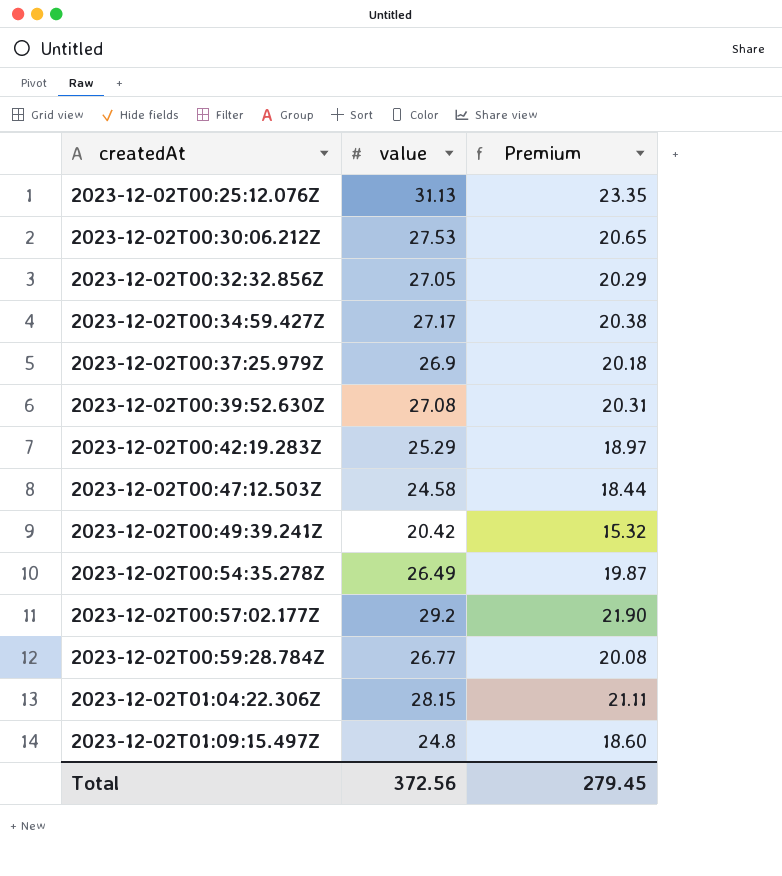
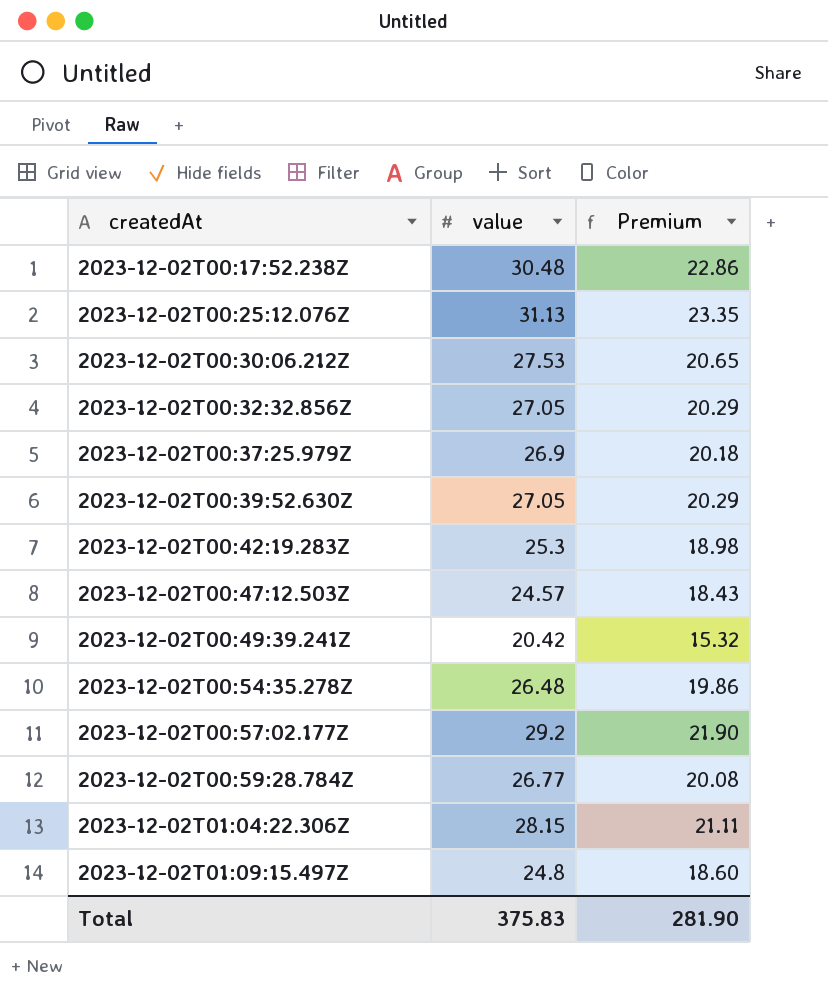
row 2023-12-02T00:34:59.427Z: 27.17 | 20.38 -> none
row 2023-12-02T00:17:52.238Z: none -> 30.48 | 22.86
2023-12-02T00:39:52.630Z | value: 27.08 -> 27.05
2023-12-02T00:39:52.630Z | Premium: 20.31 -> 20.29
2023-12-02T00:42:19.283Z | value: 25.29 -> 25.3
2023-12-02T00:42:19.283Z | Premium: 18.97 -> 18.98
2023-12-02T00:47:12.503Z | value: 24.58 -> 24.57
2023-12-02T00:47:12.503Z | Premium: 18.44 -> 18.43
2023-12-02T00:54:35.278Z | value: 26.49 -> 26.48
2023-12-02T00:54:35.278Z | Premium: 19.87 -> 19.86
Total | value: 372.56 -> 375.83
Total | Premium: 279.45 -> 281.90

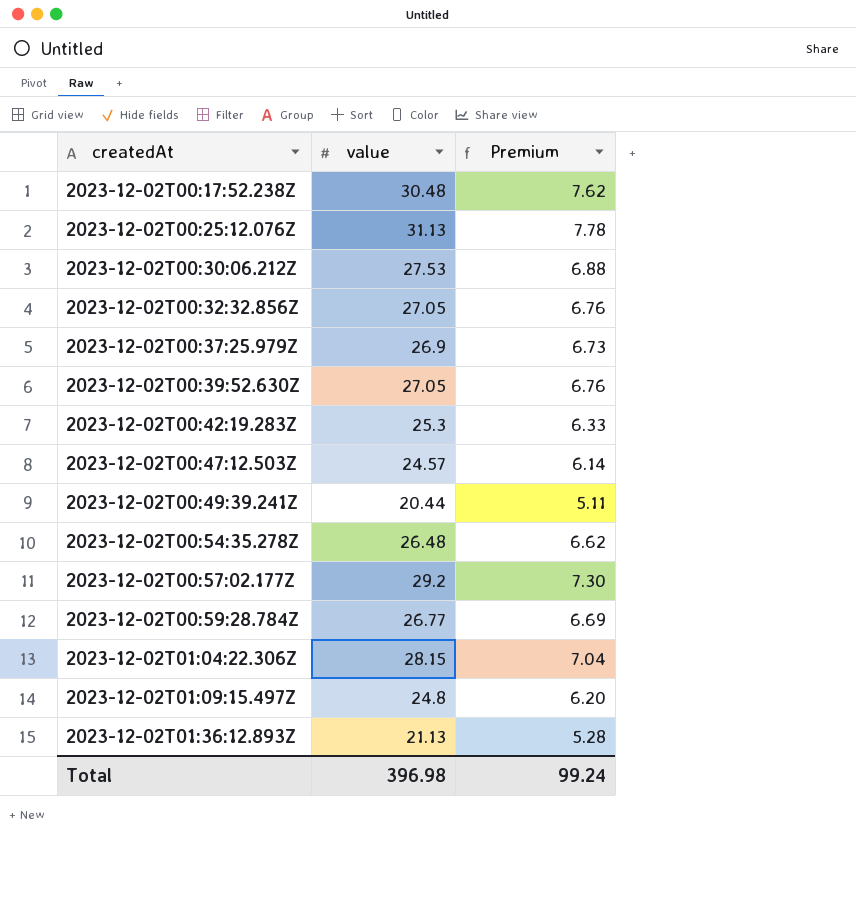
column Premium | formula: [value] * 0.75 -> [value] * 0.25
2023-12-02T00:49:39.241Z | value: 20.42 -> 20.44
row 2023-12-02T01:36:12.893Z: none -> 21.13 | 5.28
Total | value: 375.83 -> 396.98
Total | Premium: 281.90 -> 99.24

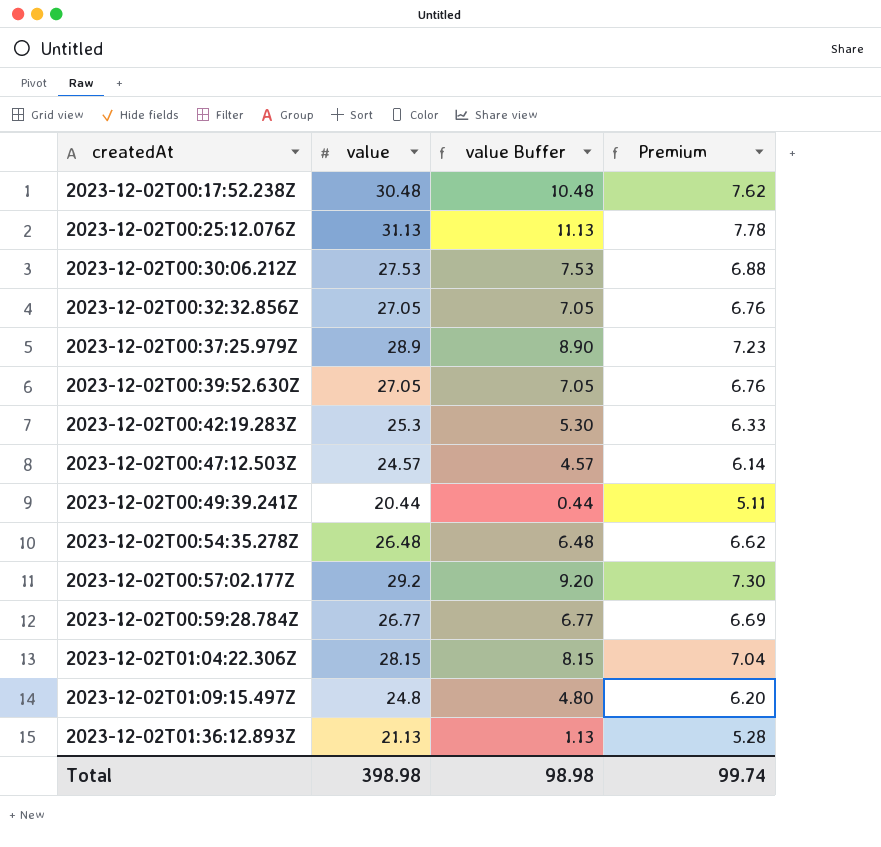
column value Buffer | formula: none -> [value] - 20
2023-12-02T00:37:25.979Z | value: 26.9 -> 28.9
2023-12-02T00:37:25.979Z | Premium: 6.73 -> 7.23
Total | value: 396.98 -> 398.98
Total | Premium: 99.24 -> 99.74

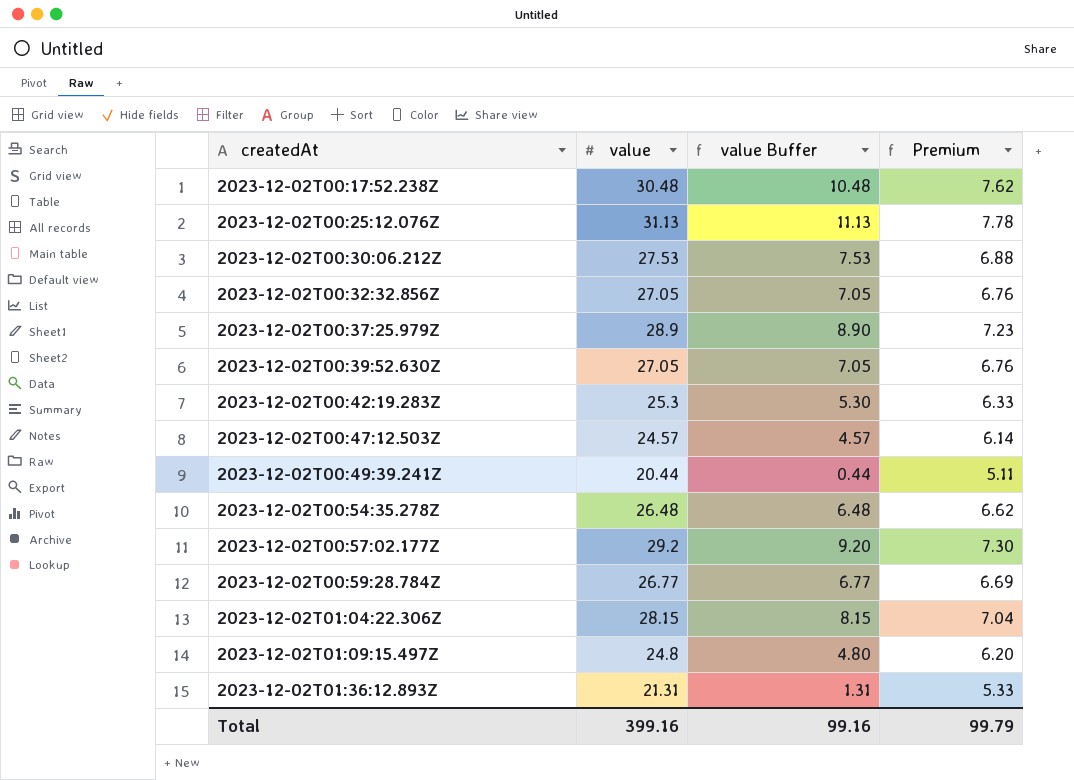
2023-12-02T01:36:12.893Z | value: 21.13 -> 21.31
2023-12-02T01:36:12.893Z | value Buffer: 1.13 -> 1.31
2023-12-02T01:36:12.893Z | Premium: 5.28 -> 5.33
Total | value: 398.98 -> 399.16
Total | value Buffer: 98.98 -> 99.16
Total | Premium: 99.74 -> 99.79

